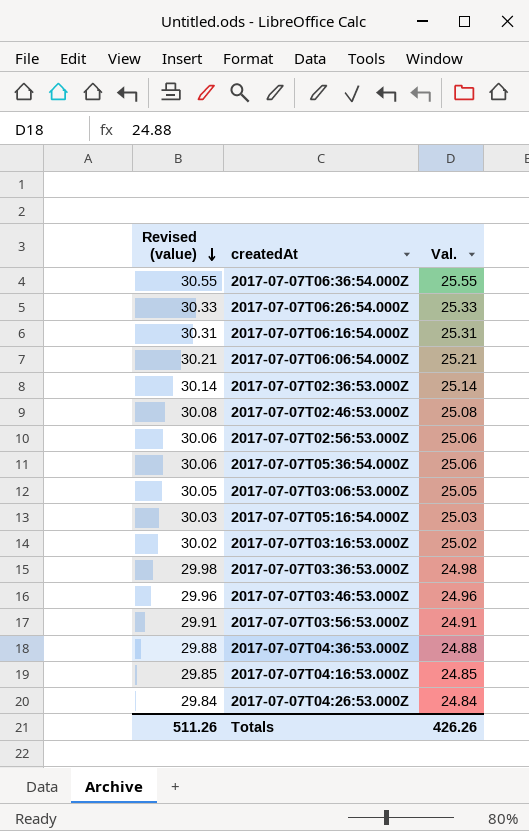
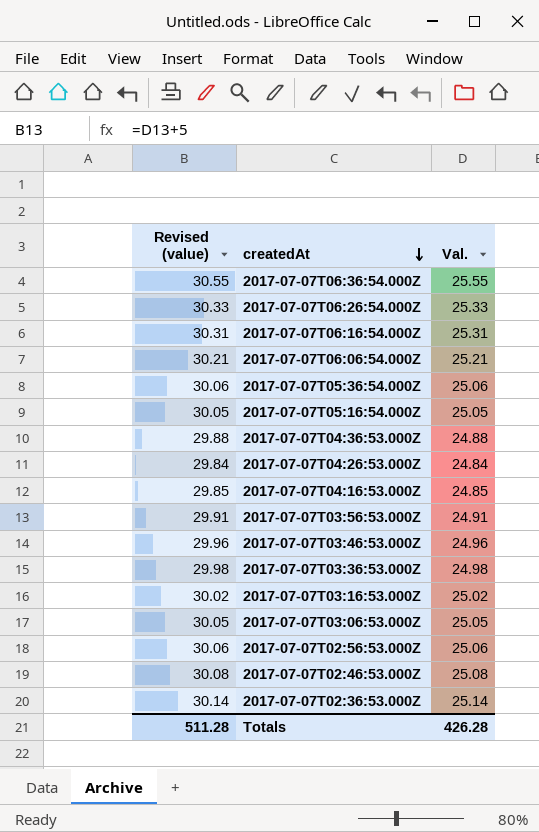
row order: Revised (value) descending -> createdAt descending
2017-07-07T05:16:54.000Z | Revised (value): 30.03 -> 30.05
2017-07-07T05:16:54.000Z | Val.: 25.03 -> 25.05
Totals | Revised (value): 511.26 -> 511.28
Totals | Val.: 426.26 -> 426.28

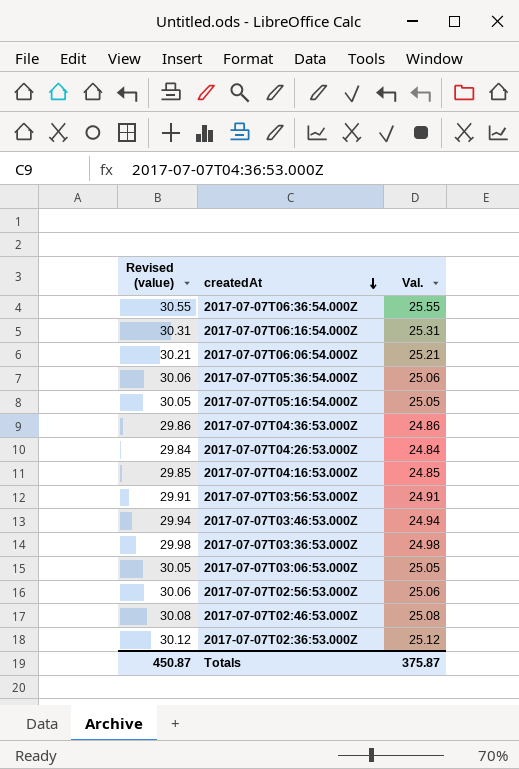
row 2017-07-07T06:26:54.000Z: 30.33 | 25.33 -> none
row 2017-07-07T03:16:53.000Z: 30.02 | 25.02 -> none
2017-07-07T04:36:53.000Z | Revised (value): 29.88 -> 29.86
2017-07-07T04:36:53.000Z | Val.: 24.88 -> 24.86
2017-07-07T03:46:53.000Z | Revised (value): 29.96 -> 29.94
2017-07-07T03:46:53.000Z | Val.: 24.96 -> 24.94
2017-07-07T02:36:53.000Z | Revised (value): 30.14 -> 30.12
2017-07-07T02:36:53.000Z | Val.: 25.14 -> 25.12
Totals | Revised (value): 511.28 -> 450.87
Totals | Val.: 426.28 -> 375.87

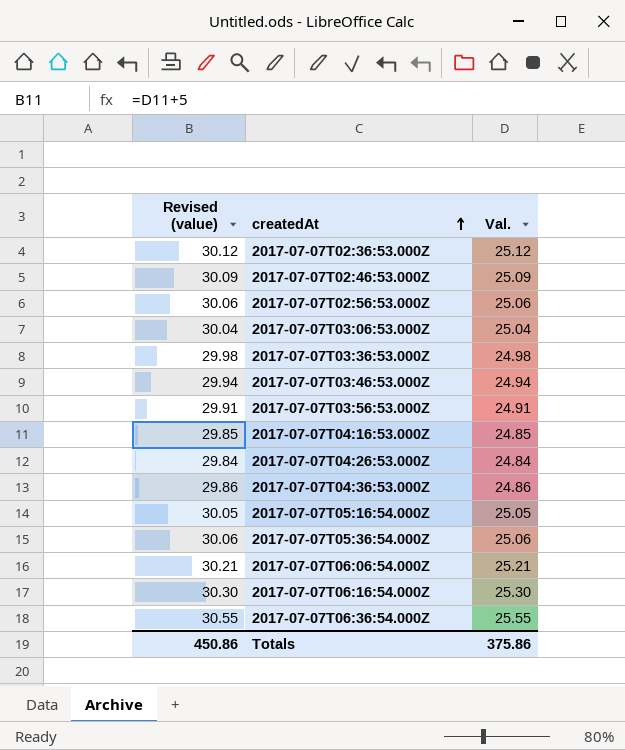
row order: createdAt descending -> createdAt ascending
2017-07-07T02:46:53.000Z | Revised (value): 30.08 -> 30.09
2017-07-07T02:46:53.000Z | Val.: 25.08 -> 25.09
2017-07-07T03:06:53.000Z | Revised (value): 30.05 -> 30.04
2017-07-07T03:06:53.000Z | Val.: 25.05 -> 25.04
2017-07-07T06:16:54.000Z | Revised (value): 30.31 -> 30.30
2017-07-07T06:16:54.000Z | Val.: 25.31 -> 25.30
Totals | Revised (value): 450.87 -> 450.86
Totals | Val.: 375.87 -> 375.86

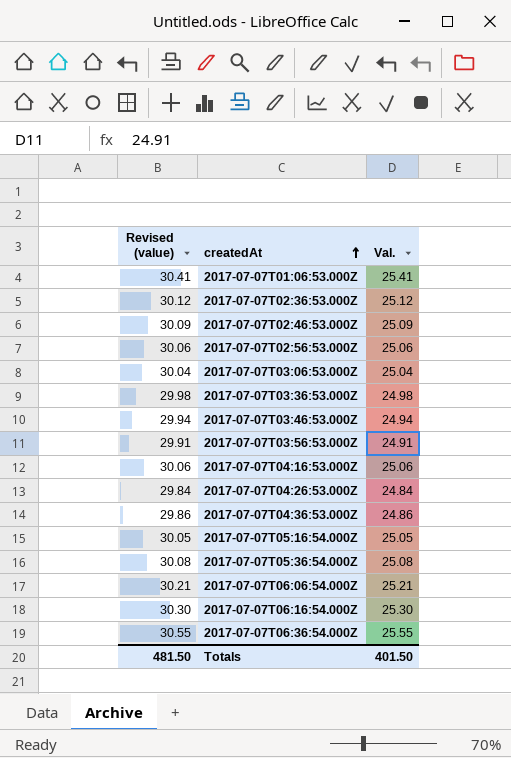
row 2017-07-07T01:06:53.000Z: none -> 30.41 | 25.41
2017-07-07T04:16:53.000Z | Revised (value): 29.85 -> 30.06
2017-07-07T04:16:53.000Z | Val.: 24.85 -> 25.06
2017-07-07T05:36:54.000Z | Revised (value): 30.06 -> 30.08
2017-07-07T05:36:54.000Z | Val.: 25.06 -> 25.08
Totals | Revised (value): 450.86 -> 481.50
Totals | Val.: 375.86 -> 401.50

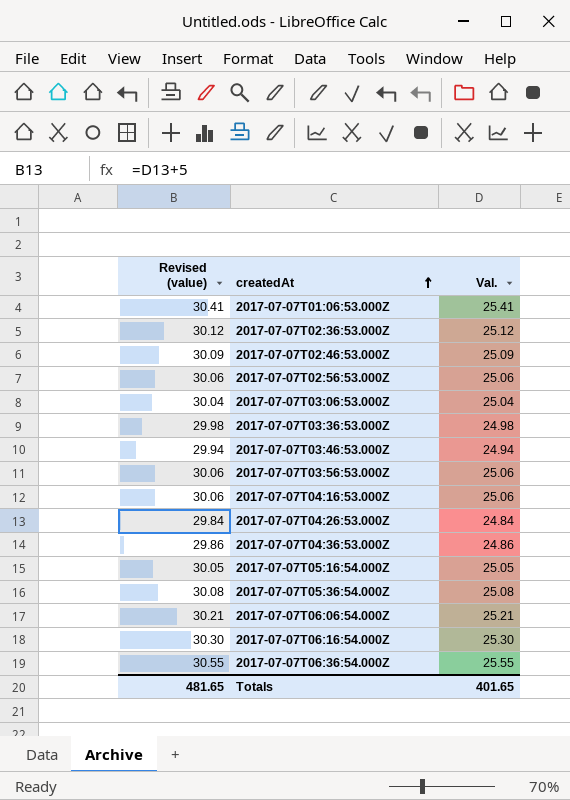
2017-07-07T03:56:53.000Z | Revised (value): 29.91 -> 30.06
2017-07-07T03:56:53.000Z | Val.: 24.91 -> 25.06
Totals | Revised (value): 481.50 -> 481.65
Totals | Val.: 401.50 -> 401.65

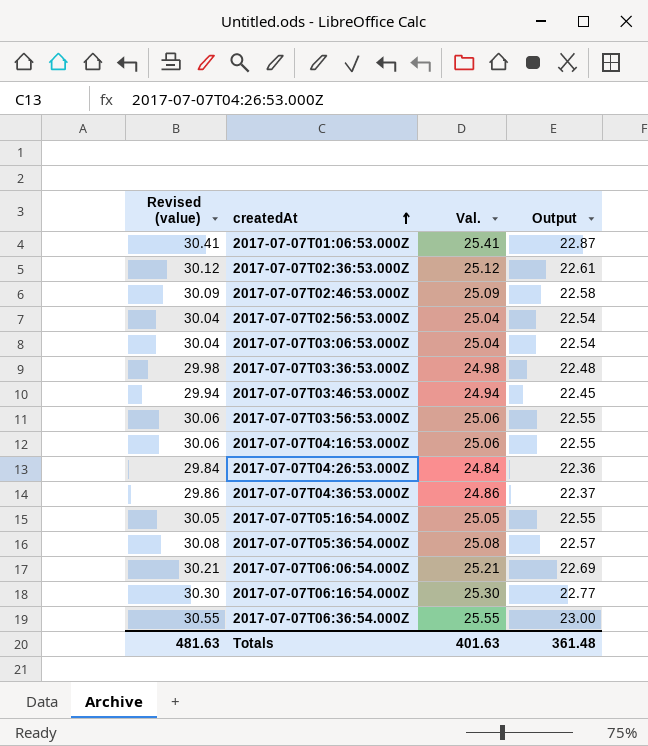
column Output | formula: none -> [Val.] * 0.9
2017-07-07T02:56:53.000Z | Revised (value): 30.06 -> 30.04
2017-07-07T02:56:53.000Z | Val.: 25.06 -> 25.04
Totals | Revised (value): 481.65 -> 481.63
Totals | Val.: 401.65 -> 401.63

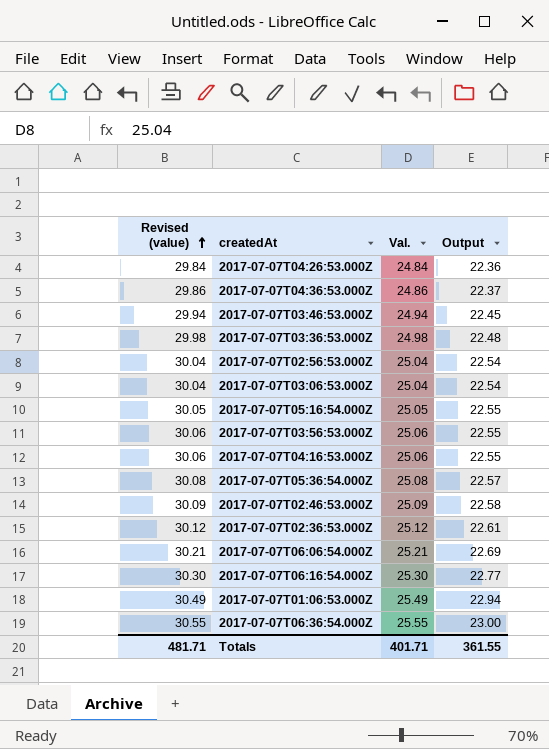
row order: createdAt ascending -> Revised (value) ascending
2017-07-07T01:06:53.000Z | Revised (value): 30.41 -> 30.49
2017-07-07T01:06:53.000Z | Val.: 25.41 -> 25.49
2017-07-07T01:06:53.000Z | Output: 22.87 -> 22.94
Totals | Revised (value): 481.63 -> 481.71
Totals | Val.: 401.63 -> 401.71
Totals | Output: 361.48 -> 361.55

